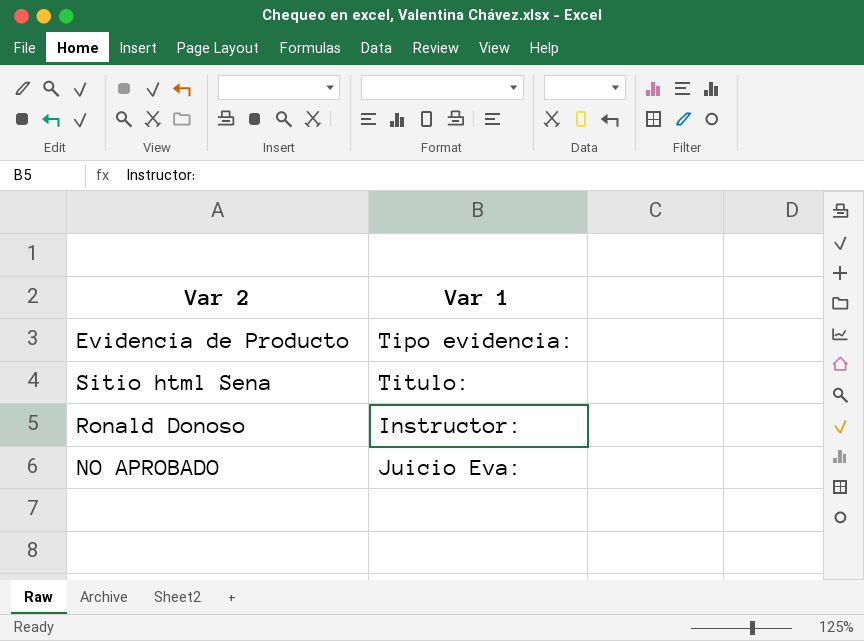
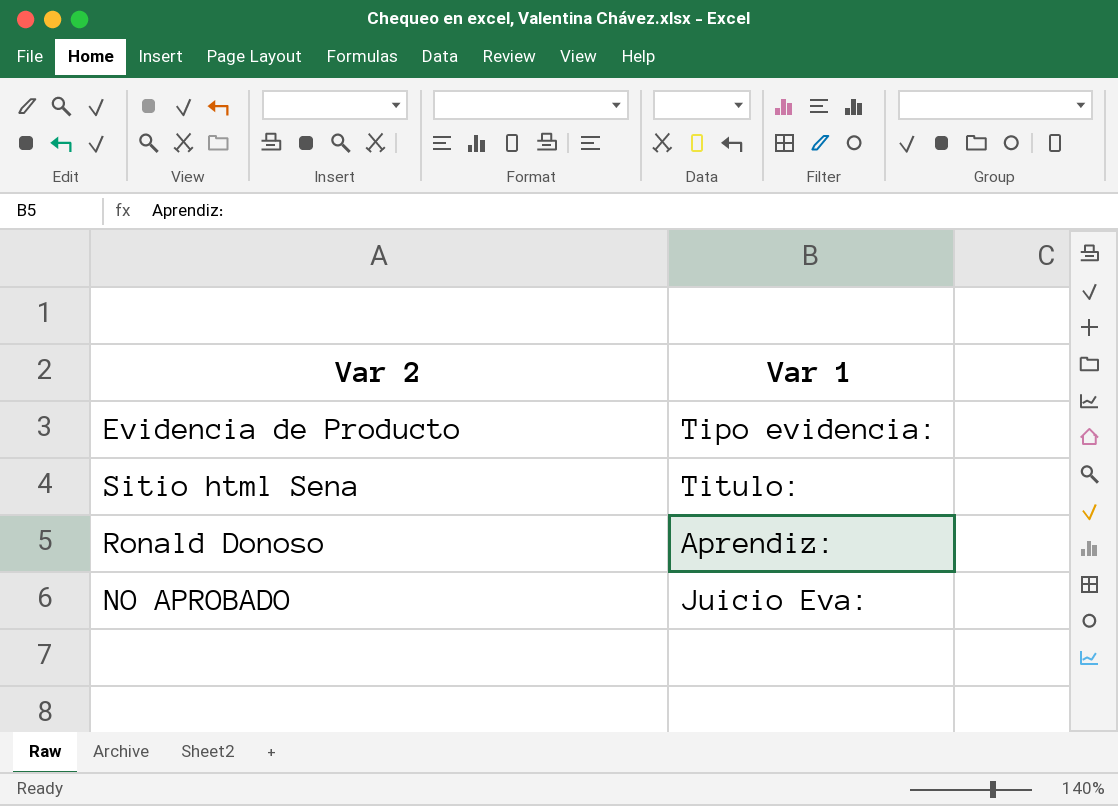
Ronald Donoso | Var 1: Instructor: -> Aprendiz:

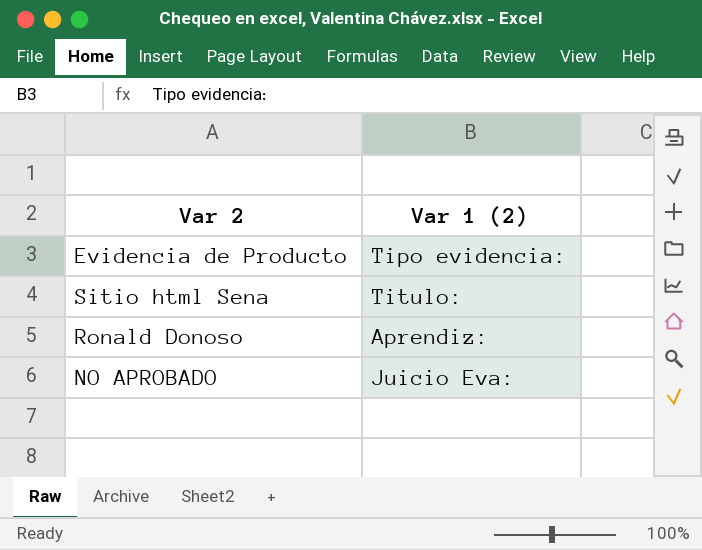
column name: Var 1 -> Var 1 (2)

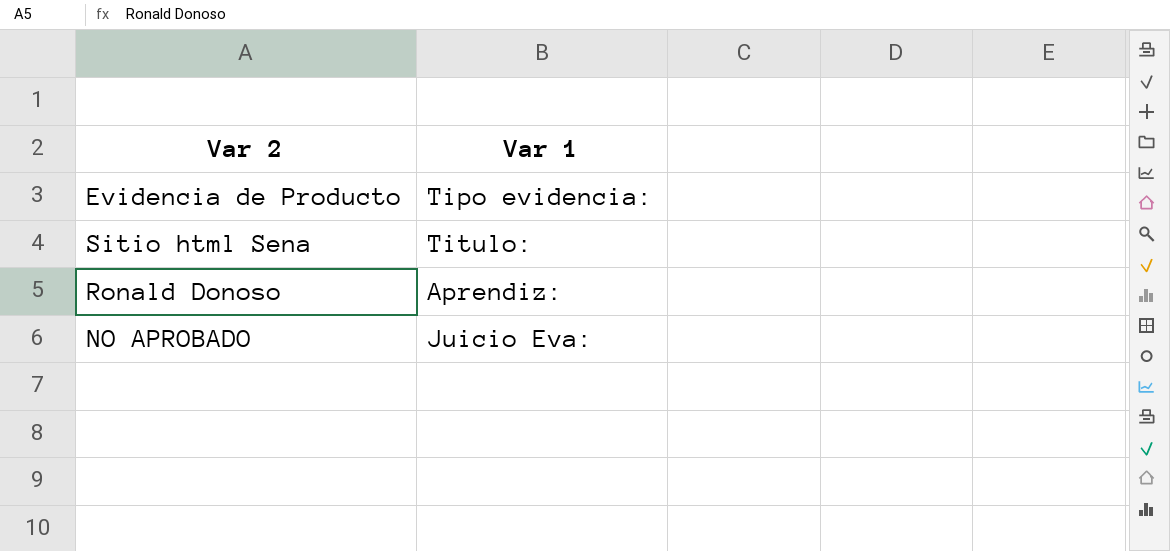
column name: Var 1 (2) -> Var 1

